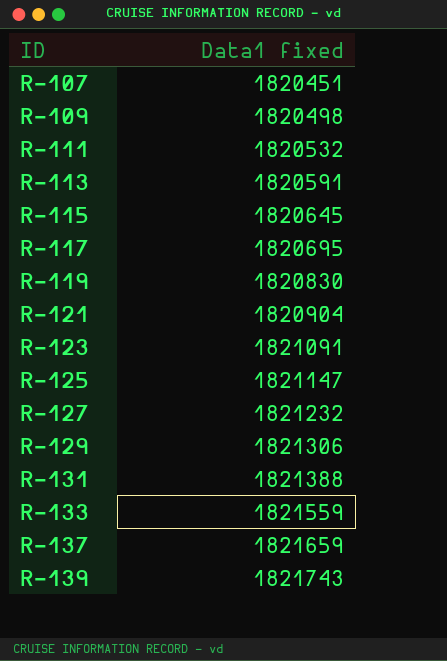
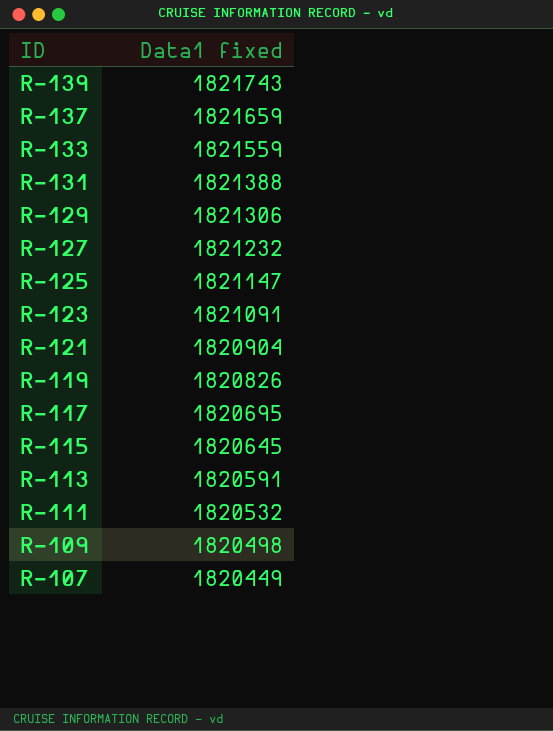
row order: ID ascending -> ID descending
R-119 | Data1 fixed: 1820830 -> 1820826
R-107 | Data1 fixed: 1820451 -> 1820449

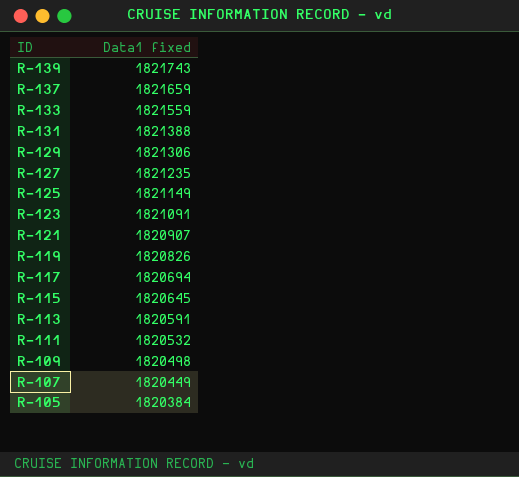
R-127 | Data1 fixed: 1821232 -> 1821235
R-125 | Data1 fixed: 1821147 -> 1821149
R-121 | Data1 fixed: 1820904 -> 1820907
R-117 | Data1 fixed: 1820695 -> 1820694
row R-105: none -> 1820384

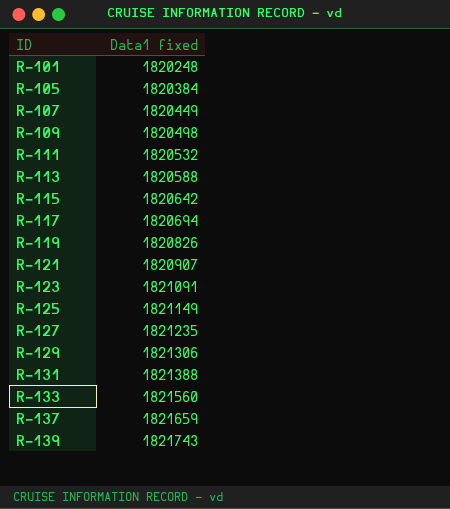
row order: ID descending -> ID ascending
row R-101: none -> 1820248
R-113 | Data1 fixed: 1820591 -> 1820588
R-115 | Data1 fixed: 1820645 -> 1820642
R-133 | Data1 fixed: 1821559 -> 1821560

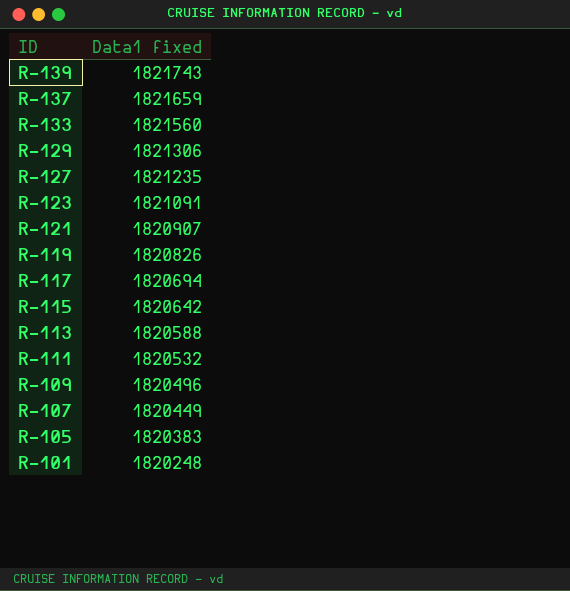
row order: ID ascending -> ID descending
row R-125: 1821149 -> none
row R-131: 1821388 -> none
R-109 | Data1 fixed: 1820498 -> 1820496
R-105 | Data1 fixed: 1820384 -> 1820383

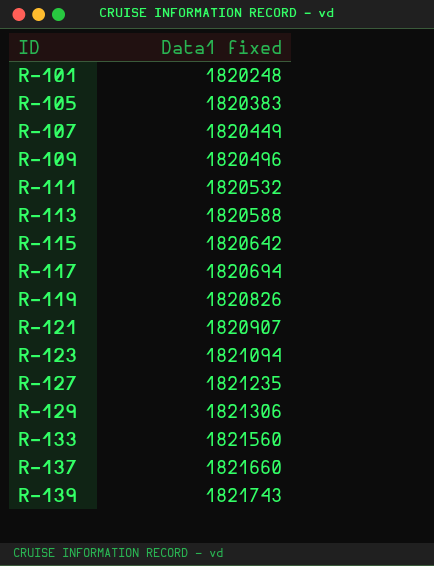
row order: ID descending -> ID ascending
R-123 | Data1 fixed: 1821091 -> 1821094
R-137 | Data1 fixed: 1821659 -> 1821660

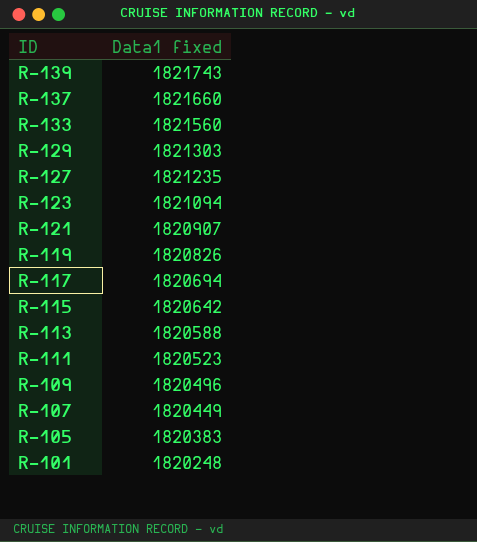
row order: ID ascending -> ID descending
R-129 | Data1 fixed: 1821306 -> 1821303
R-111 | Data1 fixed: 1820532 -> 1820523

